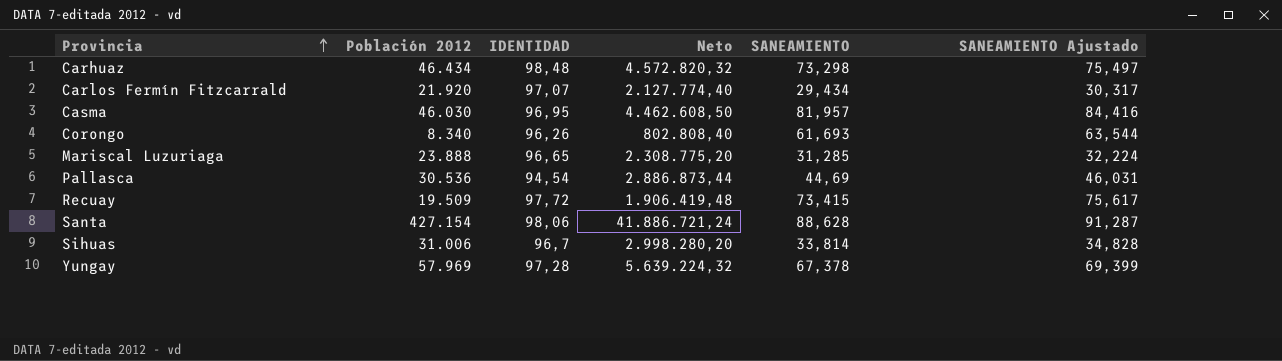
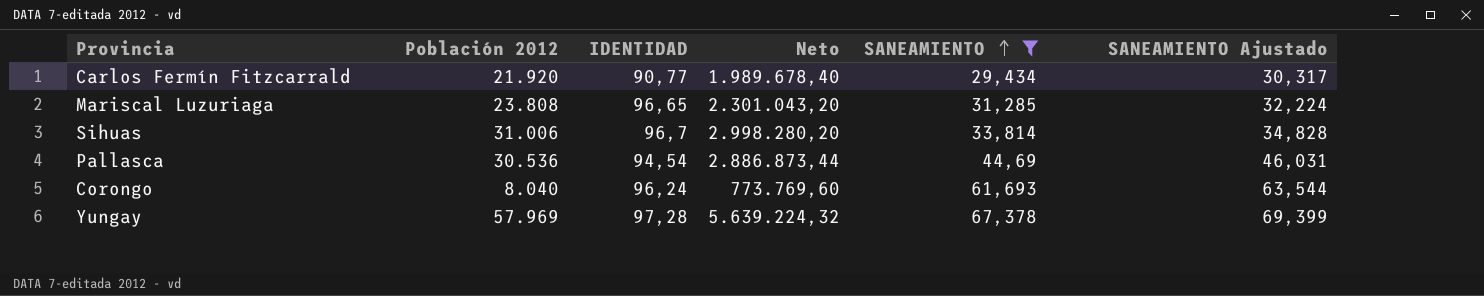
filter: none -> SANEAMIENTO <= 67,378
row order: Provincia ascending -> SANEAMIENTO ascending
Carlos Fermín Fitzcarrald | IDENTIDAD: 97,07 -> 90,77
Carlos Fermín Fitzcarrald | Neto: 2.127.774,40 -> 1.989.678,40
Mariscal Luzuriaga | Población 2012: 23.888 -> 23.808
Mariscal Luzuriaga | Neto: 2.308.775,20 -> 2.301.043,20
Corongo | Población 2012: 8.340 -> 8.040
Corongo | IDENTIDAD: 96,26 -> 96,24
Corongo | Neto: 802.808,40 -> 773.769,60

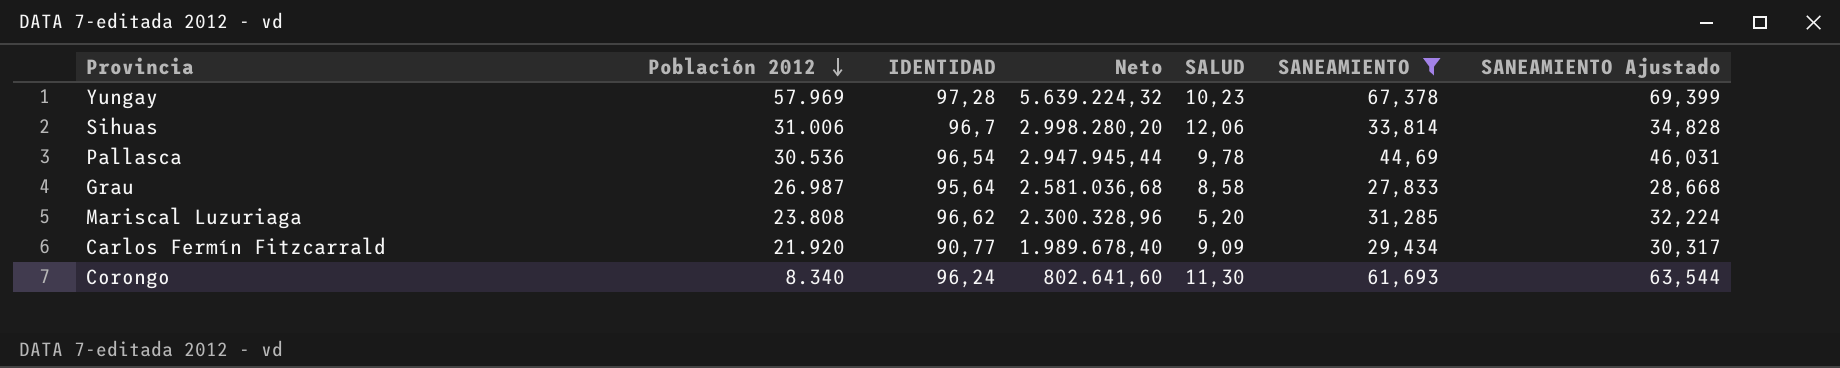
row order: SANEAMIENTO ascending -> Población 2012 descending
column SALUD | position: none -> 5
Pallasca | IDENTIDAD: 94,54 -> 96,54
Pallasca | Neto: 2.886.873,44 -> 2.947.945,44
row Grau: none -> 26.987 | 95,64 | 2.581.036,68 | 8,58 | 27,833 | 28,668
Mariscal Luzuriaga | IDENTIDAD: 96,65 -> 96,62
Mariscal Luzuriaga | Neto: 2.301.043,20 -> 2.300.328,96
Corongo | Población 2012: 8.040 -> 8.340
Corongo | Neto: 773.769,60 -> 802.641,60

